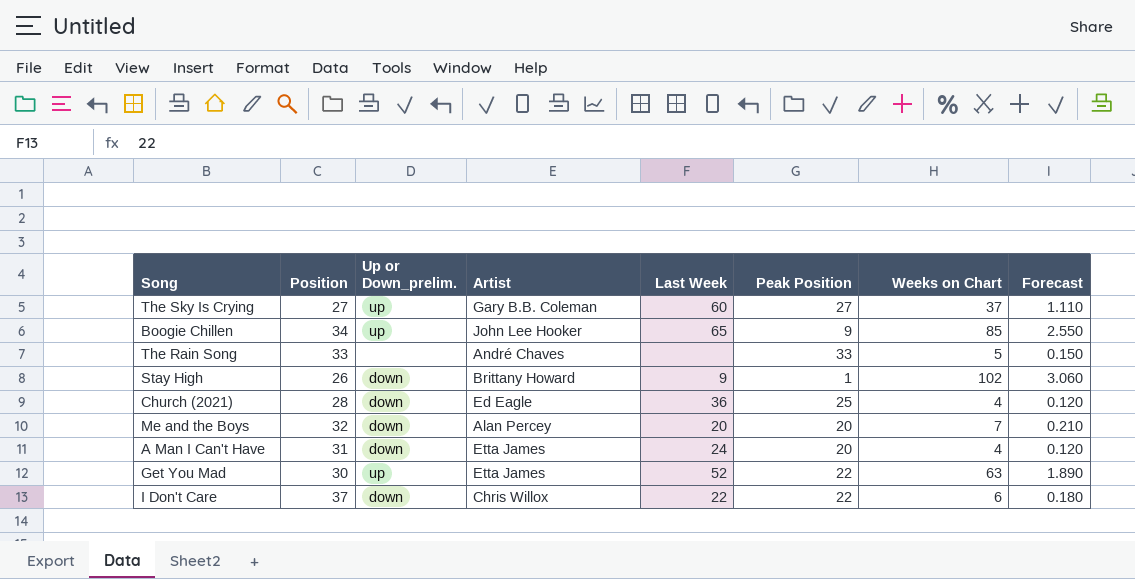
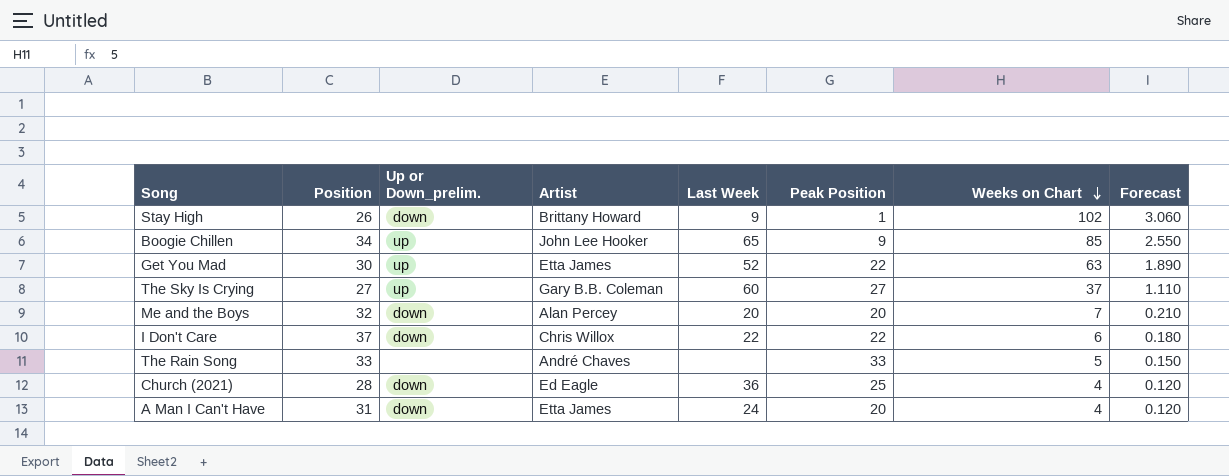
row order: none -> Weeks on Chart descending

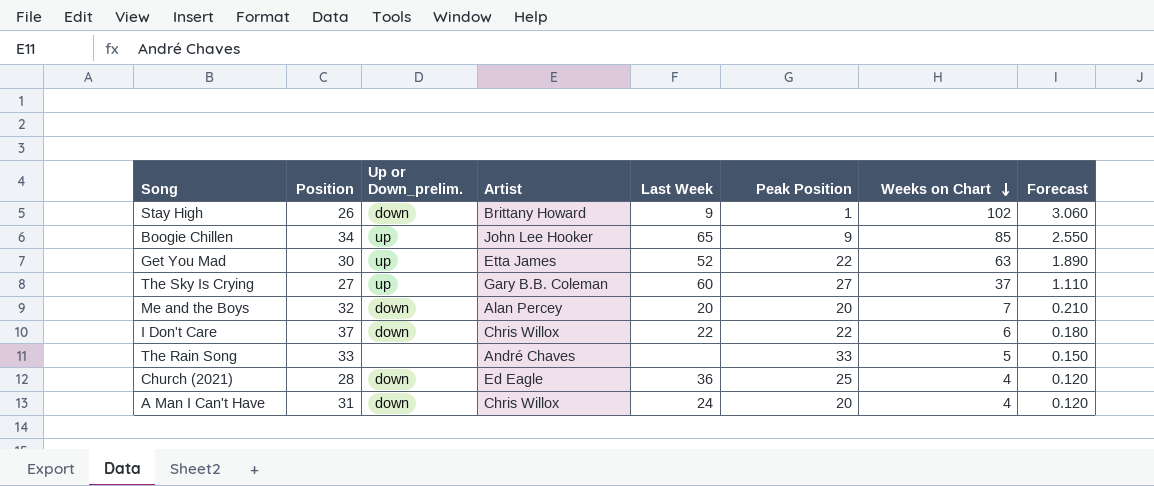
A Man I Can't Have | Artist: Etta James -> Chris Willox

